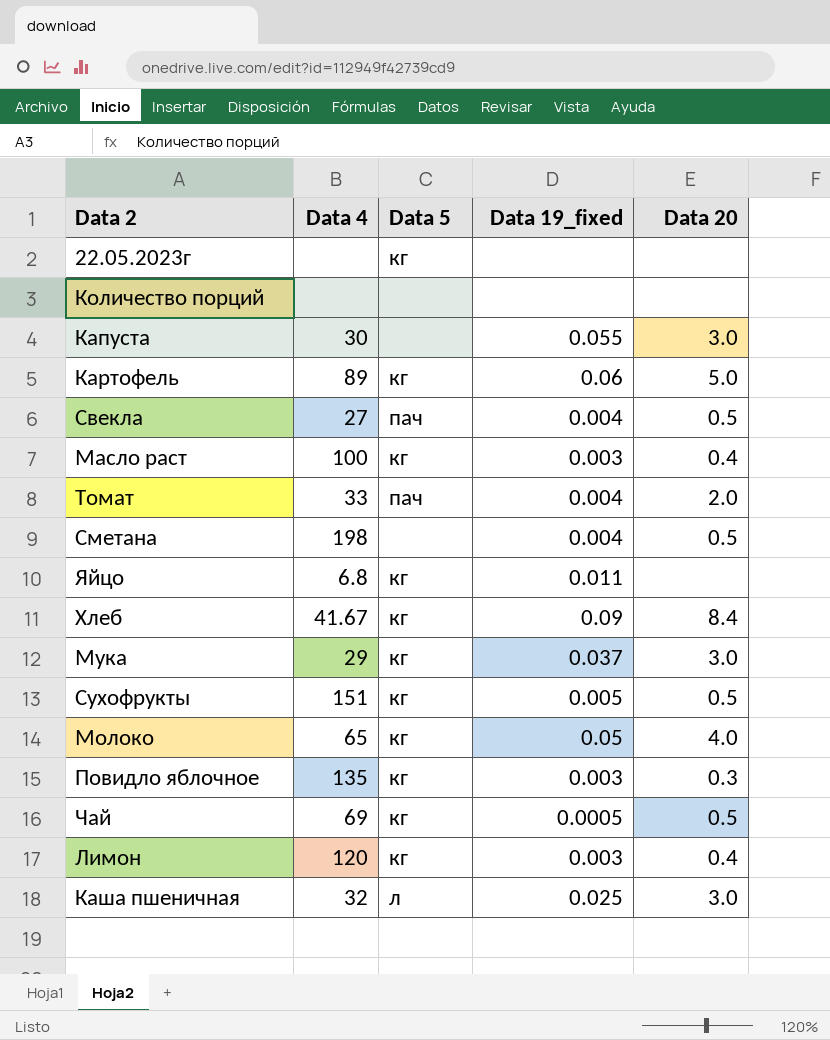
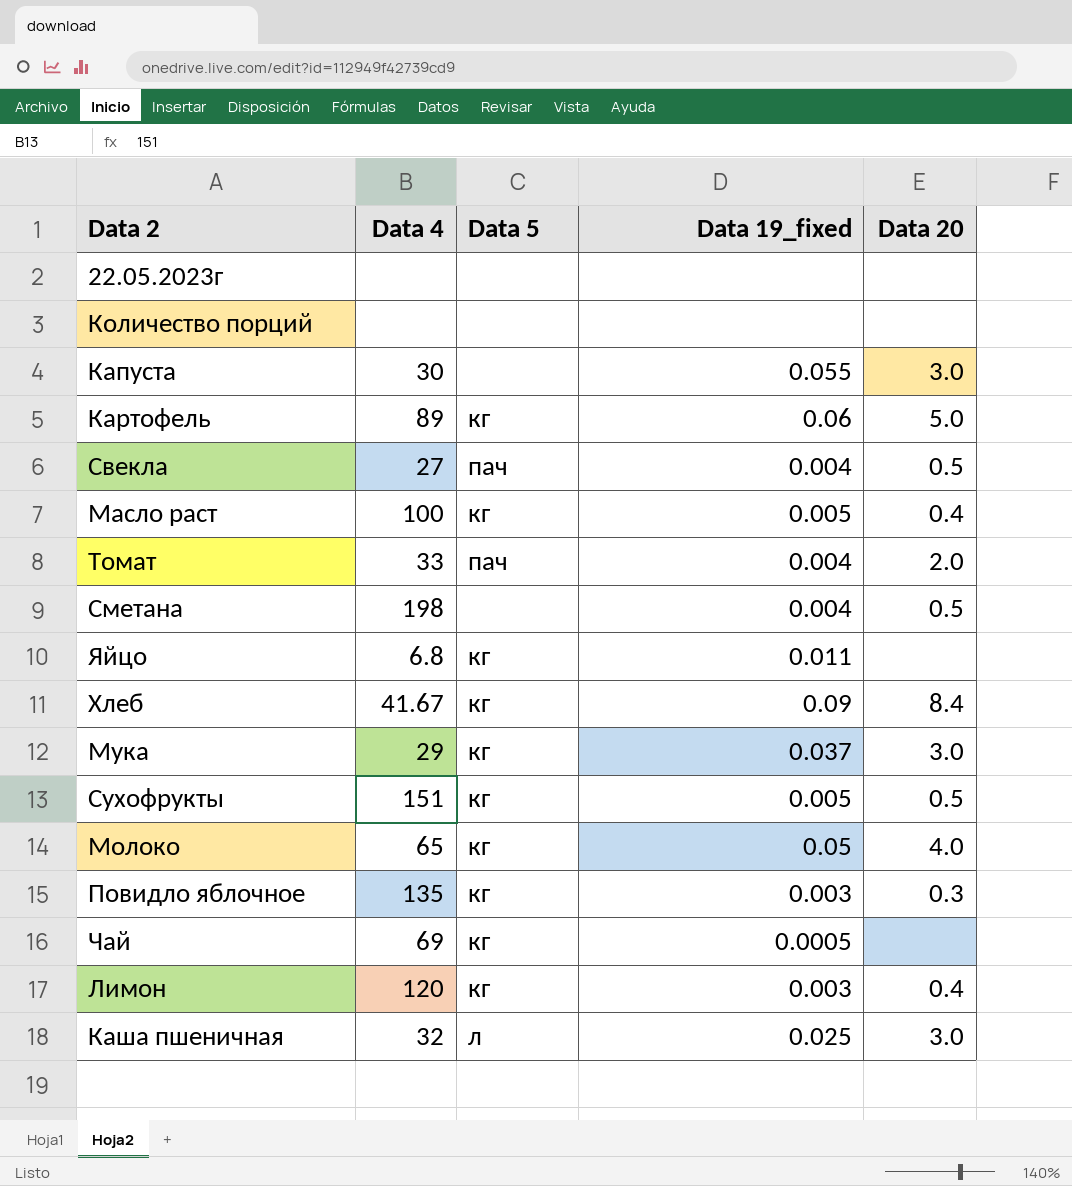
22.05.2023г | Data 5: кг -> none
Масло раст | Data 19_fixed: 0.003 -> 0.005
Чай | Data 20: 0.5 -> none

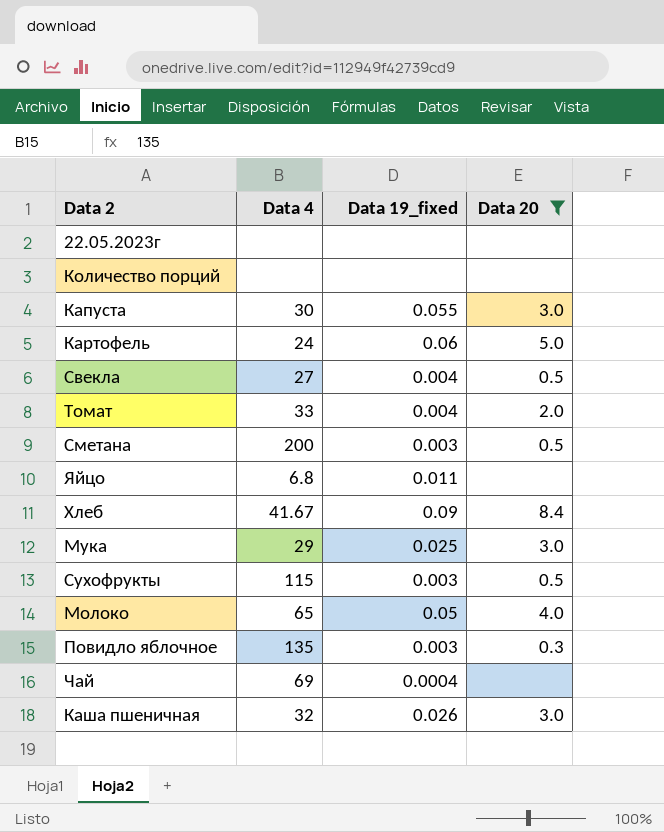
filter: none -> Data 20 != 0.4
column Data 5 | position: 3 -> none
Картофель | Data 4: 89 -> 24
Сметана | Data 4: 198 -> 200
Сметана | Data 19_fixed: 0.004 -> 0.003
Мука | Data 19_fixed: 0.037 -> 0.025
Сухофрукты | Data 4: 151 -> 115
Сухофрукты | Data 19_fixed: 0.005 -> 0.003
Чай | Data 19_fixed: 0.0005 -> 0.0004
Каша пшеничная | Data 19_fixed: 0.025 -> 0.026

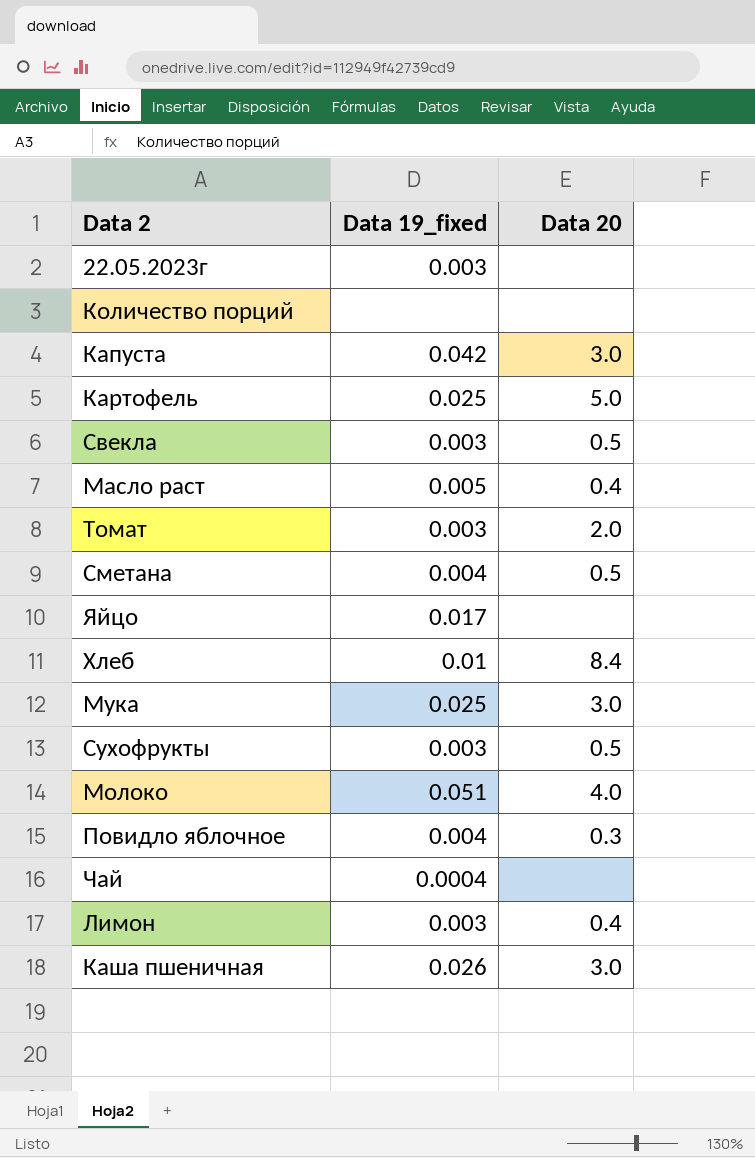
filter: Data 20 != 0.4 -> none
column Data 4 | position: 2 -> none
22.05.2023г | Data 19_fixed: none -> 0.003
Капуста | Data 19_fixed: 0.055 -> 0.042
Картофель | Data 19_fixed: 0.06 -> 0.025
Свекла | Data 19_fixed: 0.004 -> 0.003
Томат | Data 19_fixed: 0.004 -> 0.003
Сметана | Data 19_fixed: 0.003 -> 0.004
Яйцо | Data 19_fixed: 0.011 -> 0.017
Хлеб | Data 19_fixed: 0.09 -> 0.01
Молоко | Data 19_fixed: 0.05 -> 0.051
Повидло яблочное | Data 19_fixed: 0.003 -> 0.004

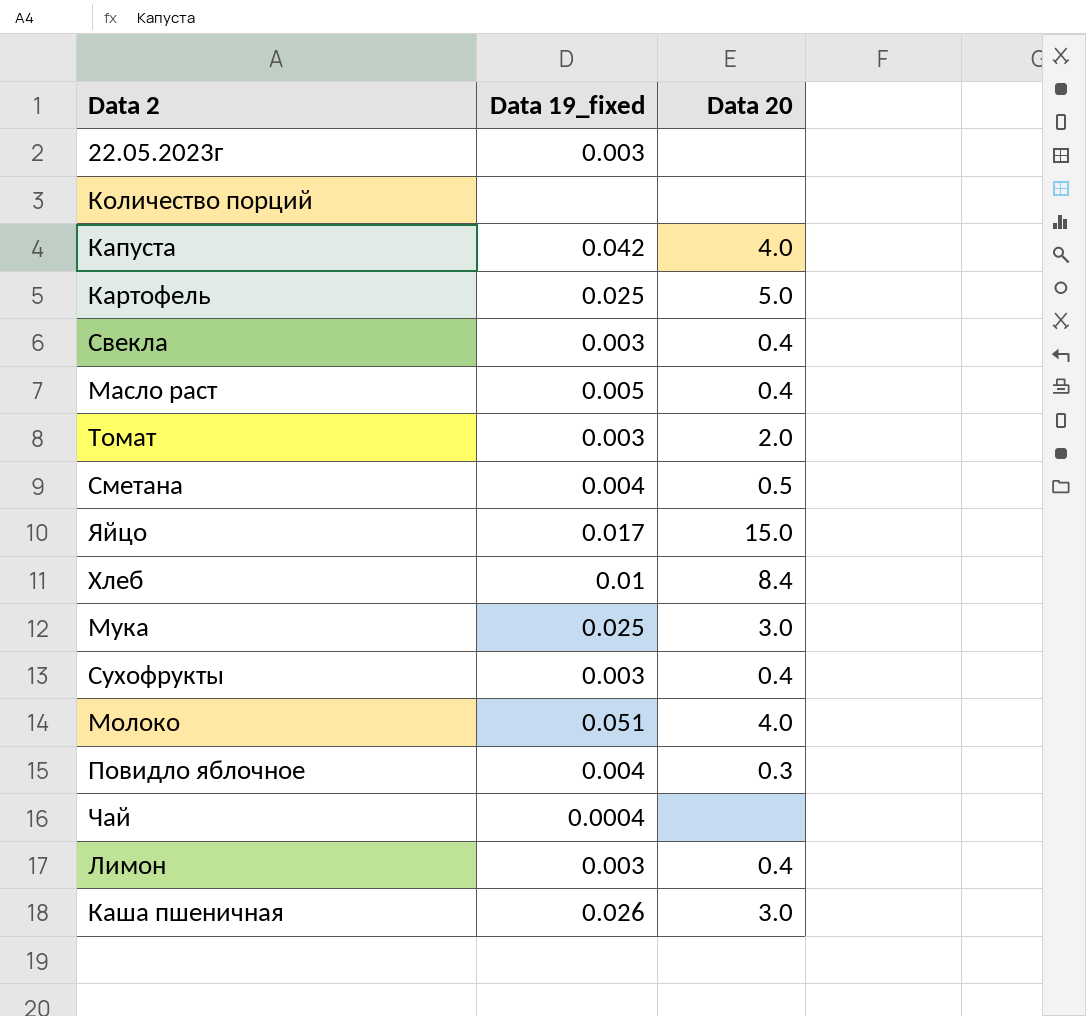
Капуста | Data 20: 3.0 -> 4.0
Свекла | Data 20: 0.5 -> 0.4
Яйцо | Data 20: none -> 15.0
Сухофрукты | Data 20: 0.5 -> 0.4

